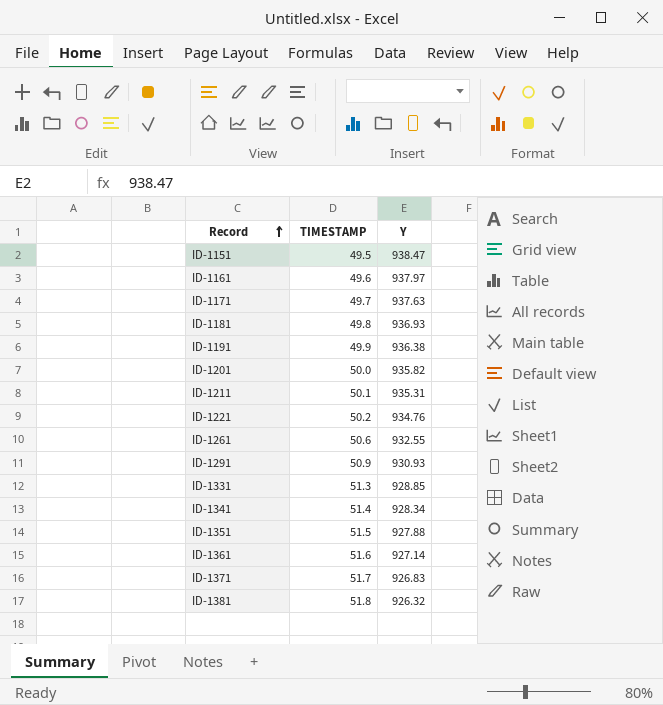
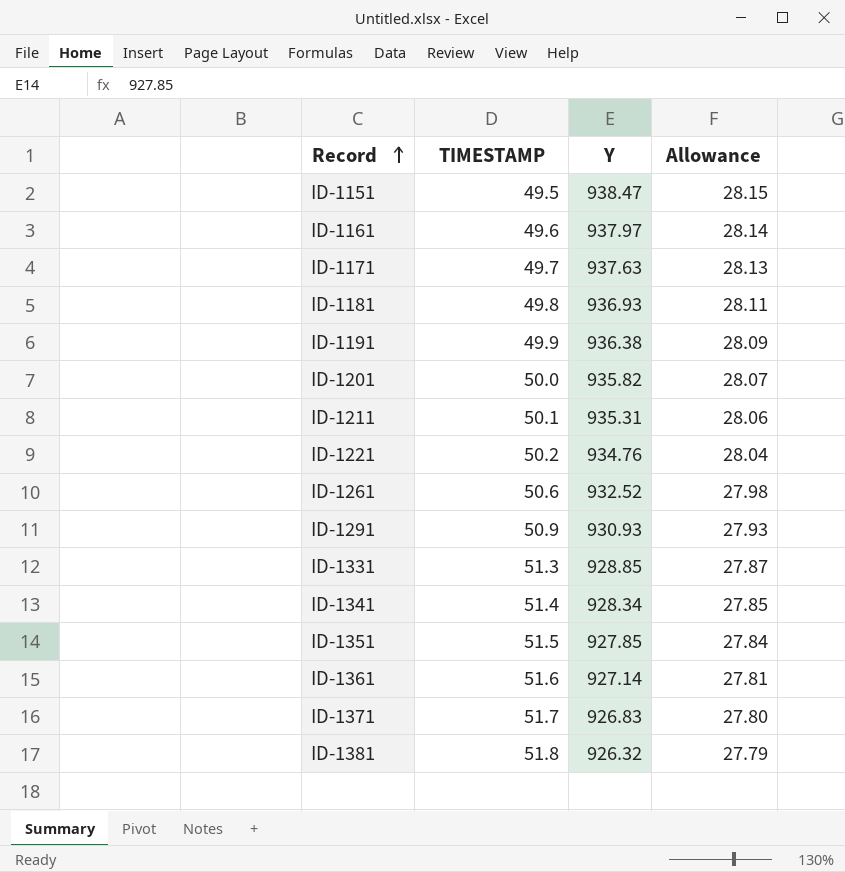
column Allowance | formula: none -> [Y] * 0.03
ID-1261 | Y: 932.55 -> 932.52
ID-1351 | Y: 927.88 -> 927.85

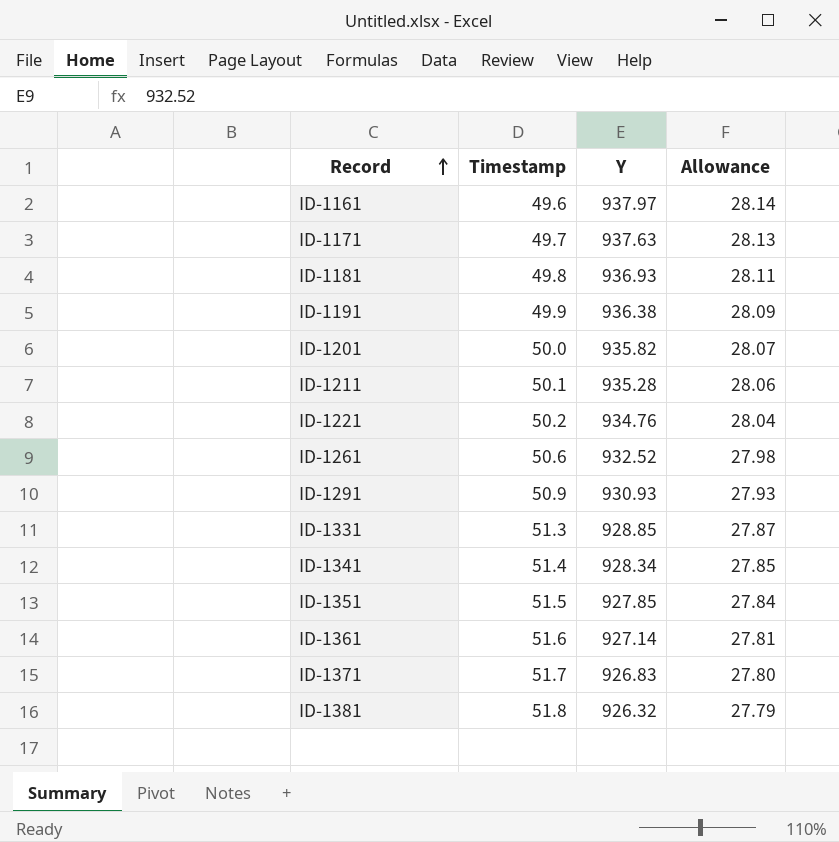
column name: TIMESTAMP -> Timestamp
row ID-1151: 49.5 | 938.47 | 28.15 -> none
ID-1211 | Y: 935.31 -> 935.28

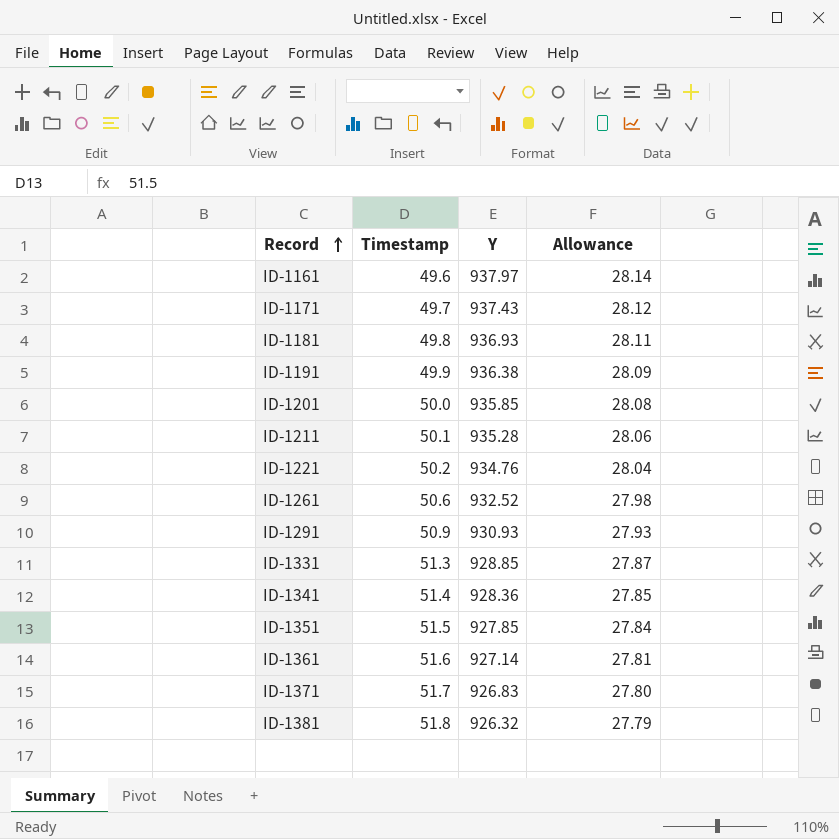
ID-1171 | Y: 937.63 -> 937.43
ID-1171 | Allowance: 28.13 -> 28.12
ID-1201 | Y: 935.82 -> 935.85
ID-1201 | Allowance: 28.07 -> 28.08
ID-1341 | Y: 928.34 -> 928.36

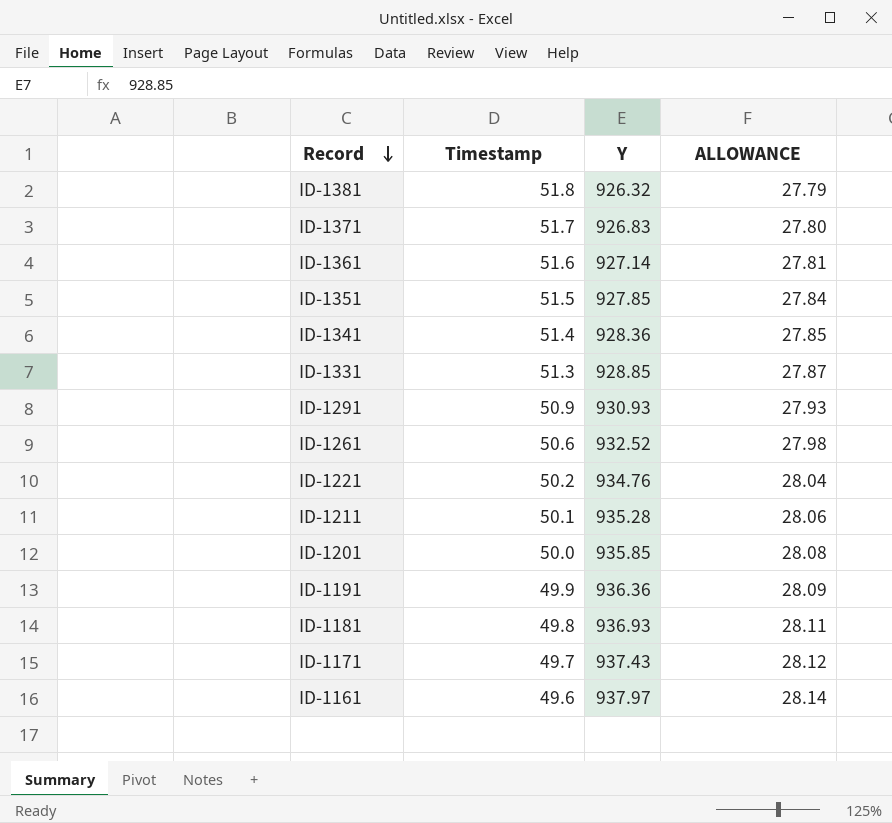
row order: Record ascending -> Record descending
column name: Allowance -> ALLOWANCE
ID-1191 | Y: 936.38 -> 936.36

